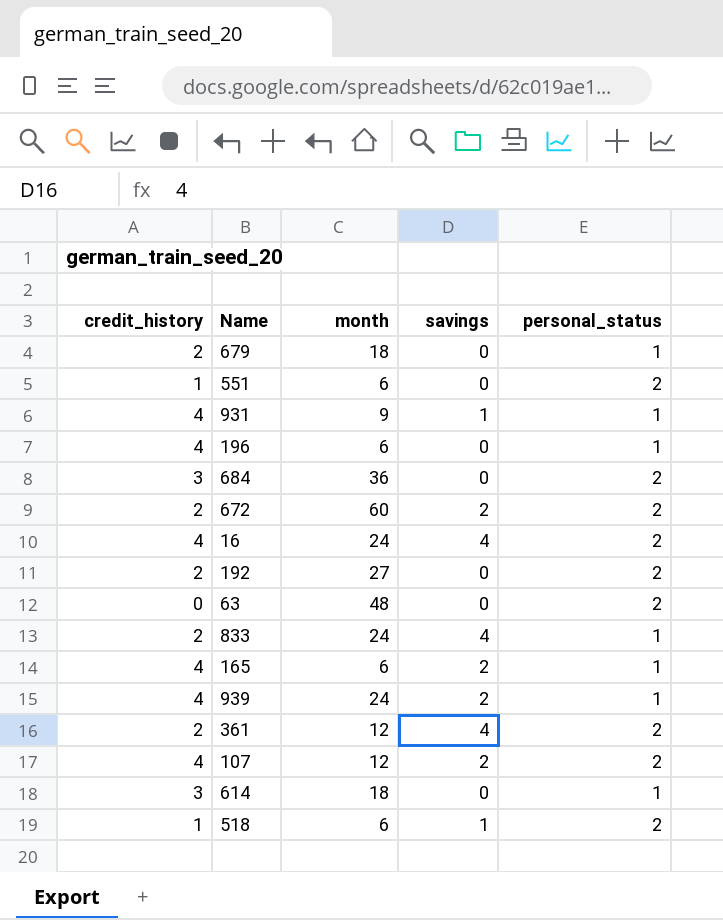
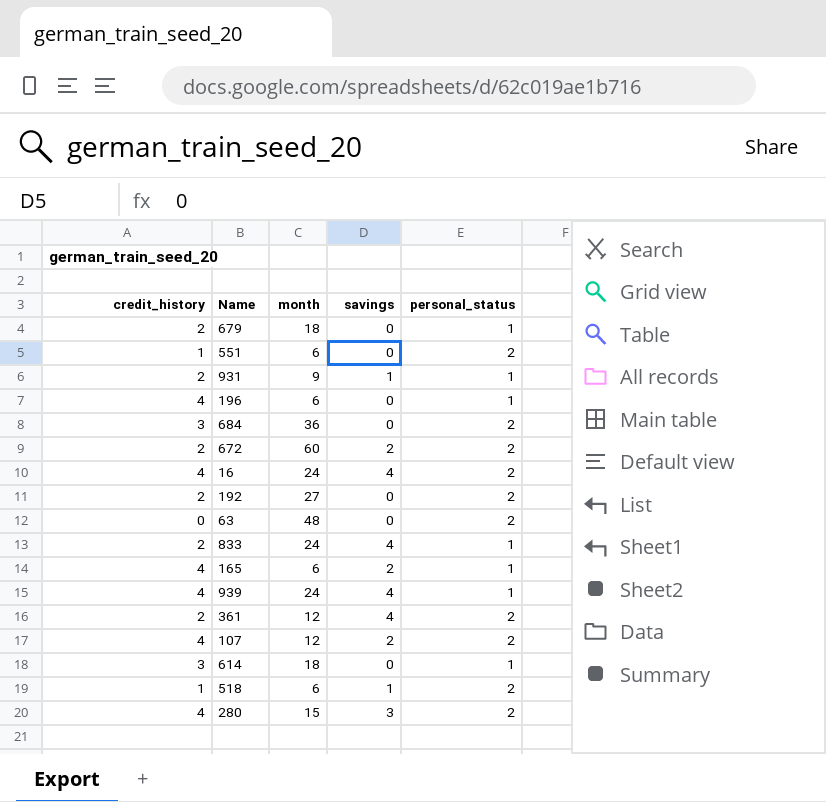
931 | credit_history: 4 -> 2
939 | savings: 2 -> 4
row 280: none -> 4 | 15 | 3 | 2

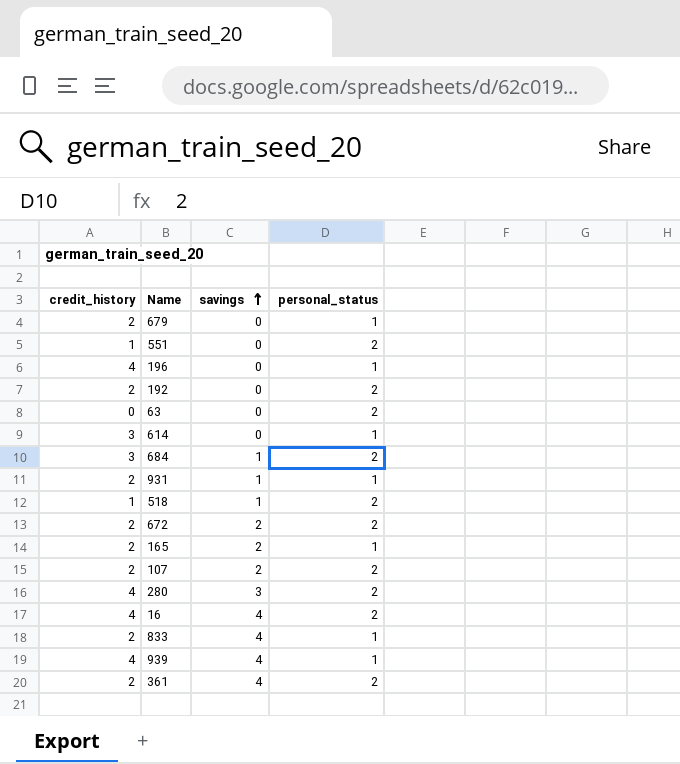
row order: none -> savings ascending
column month | position: 3 -> none
684 | savings: 0 -> 1
165 | credit_history: 4 -> 2
107 | credit_history: 4 -> 2

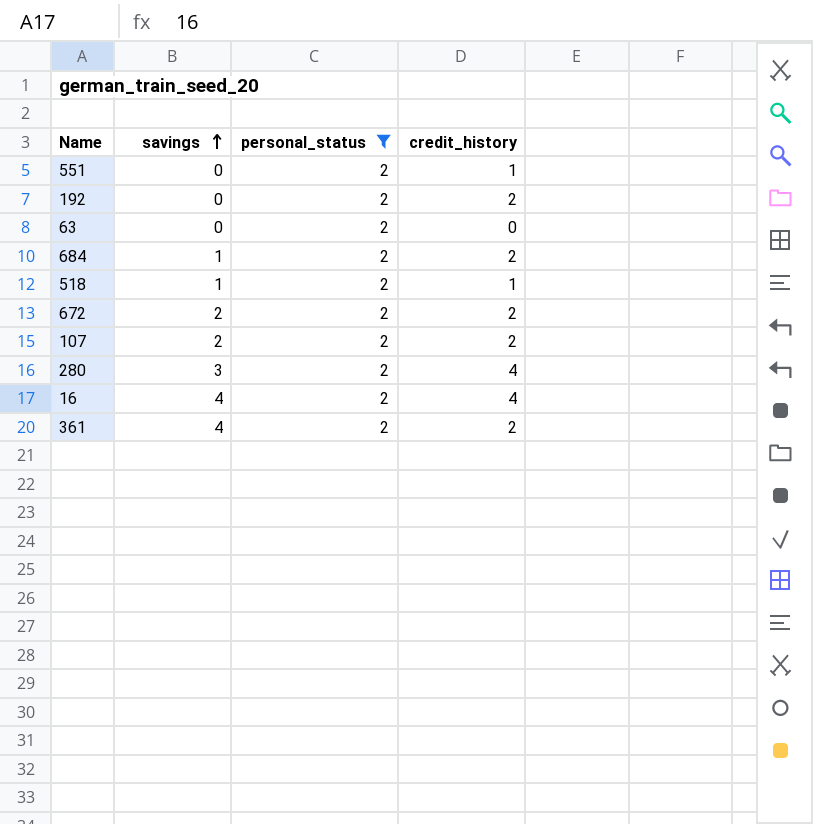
filter: none -> personal_status = 2
column credit_history | position: 1 -> 4
684 | credit_history: 3 -> 2

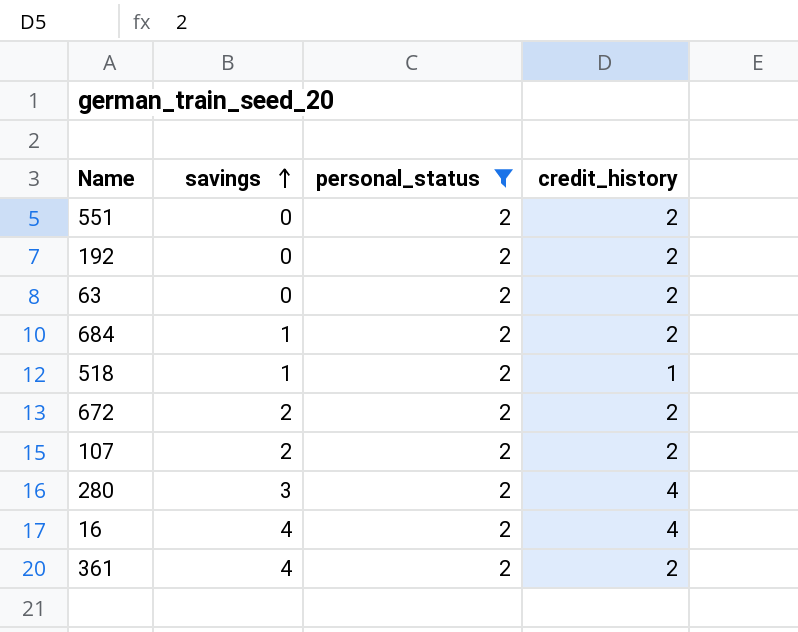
551 | credit_history: 1 -> 2
63 | credit_history: 0 -> 2

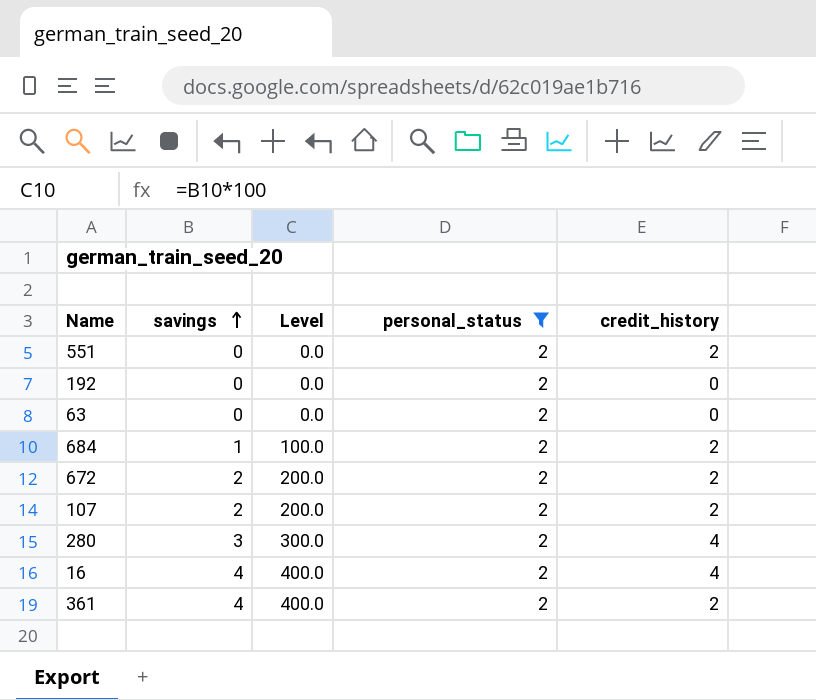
column Level | formula: none -> [savings] * 100
row 518: 1 | 2 | 1 -> none
192 | credit_history: 2 -> 0
63 | credit_history: 2 -> 0

